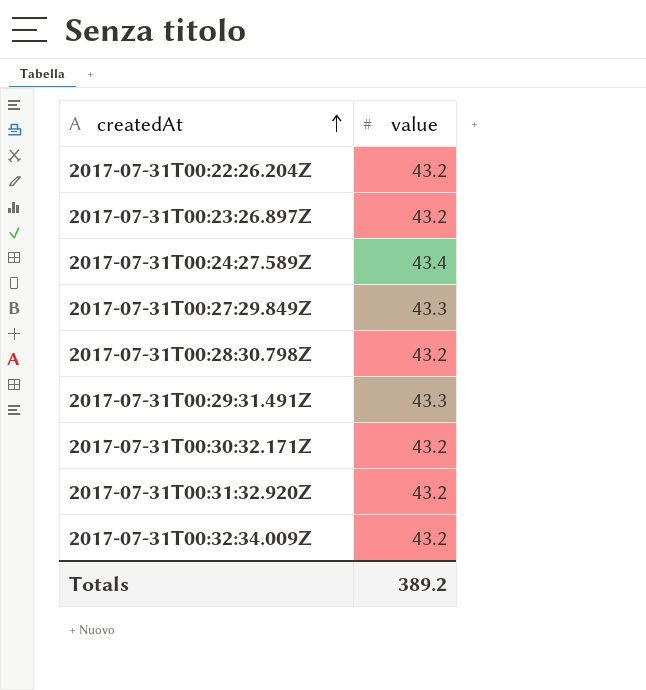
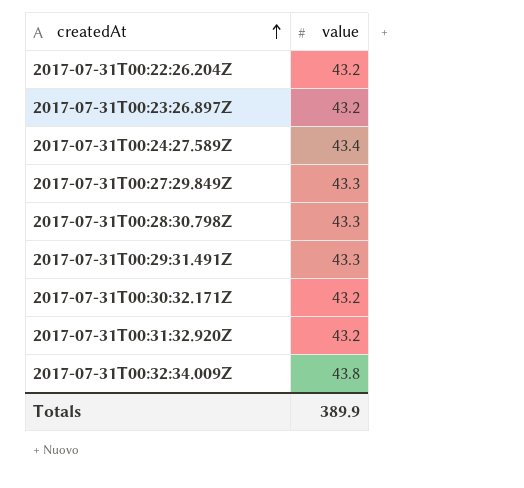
2017-07-31T00:28:30.798Z | value: 43.2 -> 43.3
2017-07-31T00:32:34.009Z | value: 43.2 -> 43.8
Totals | value: 389.2 -> 389.9

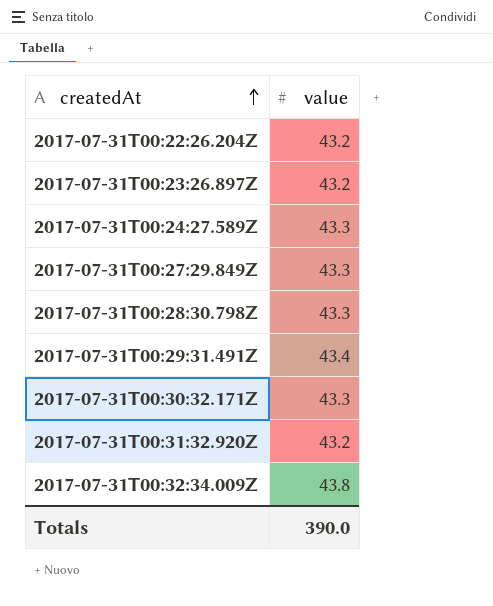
2017-07-31T00:24:27.589Z | value: 43.4 -> 43.3
2017-07-31T00:29:31.491Z | value: 43.3 -> 43.4
2017-07-31T00:30:32.171Z | value: 43.2 -> 43.3
Totals | value: 389.9 -> 390.0

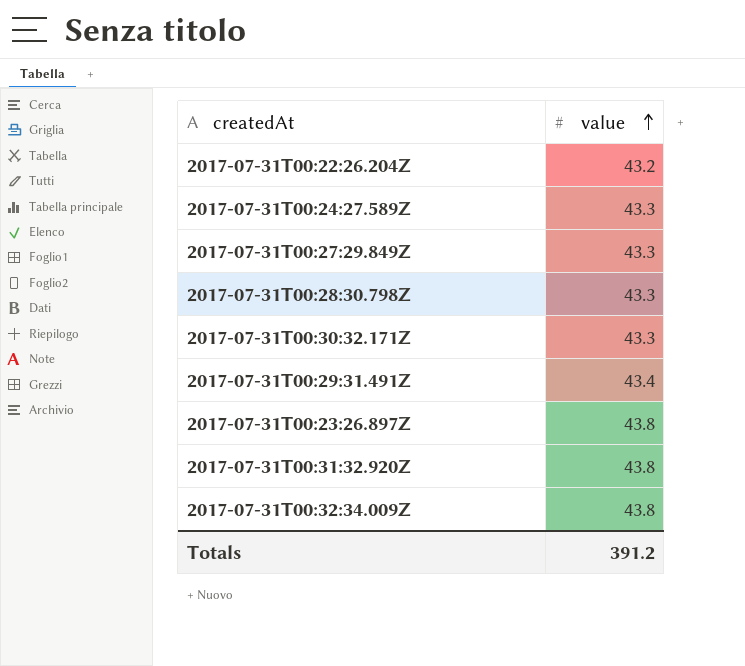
row order: createdAt ascending -> value ascending
2017-07-31T00:23:26.897Z | value: 43.2 -> 43.8
2017-07-31T00:31:32.920Z | value: 43.2 -> 43.8
Totals | value: 390.0 -> 391.2

